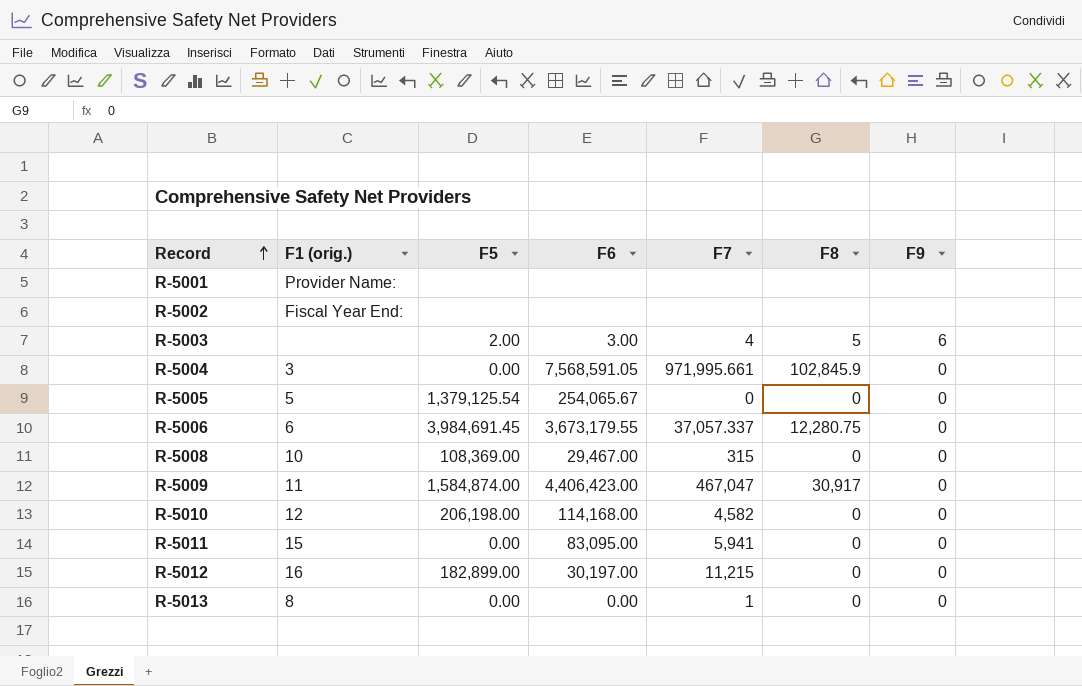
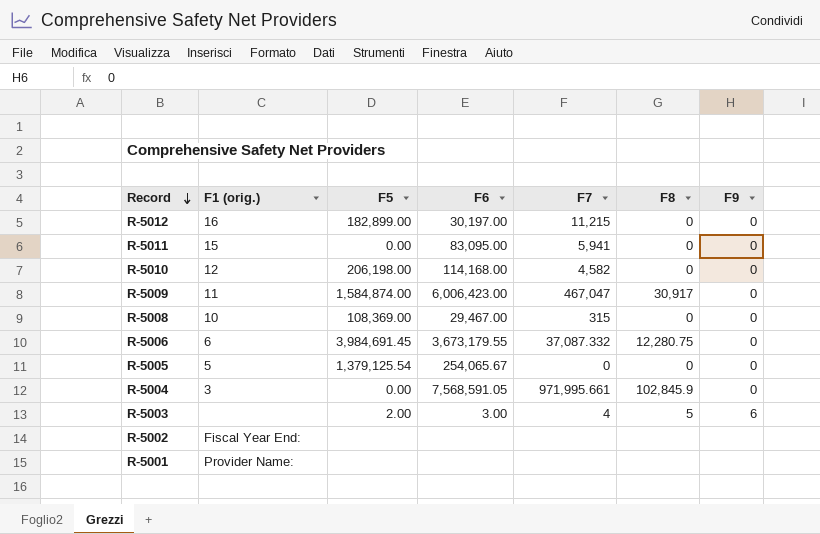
row order: Record ascending -> Record descending
row R-5013: 8 | 0.00 | 0.00 | 1 | 0 | 0 -> none
R-5009 | F6: 4,406,423.00 -> 6,006,423.00
R-5006 | F7: 37,057.337 -> 37,087.332

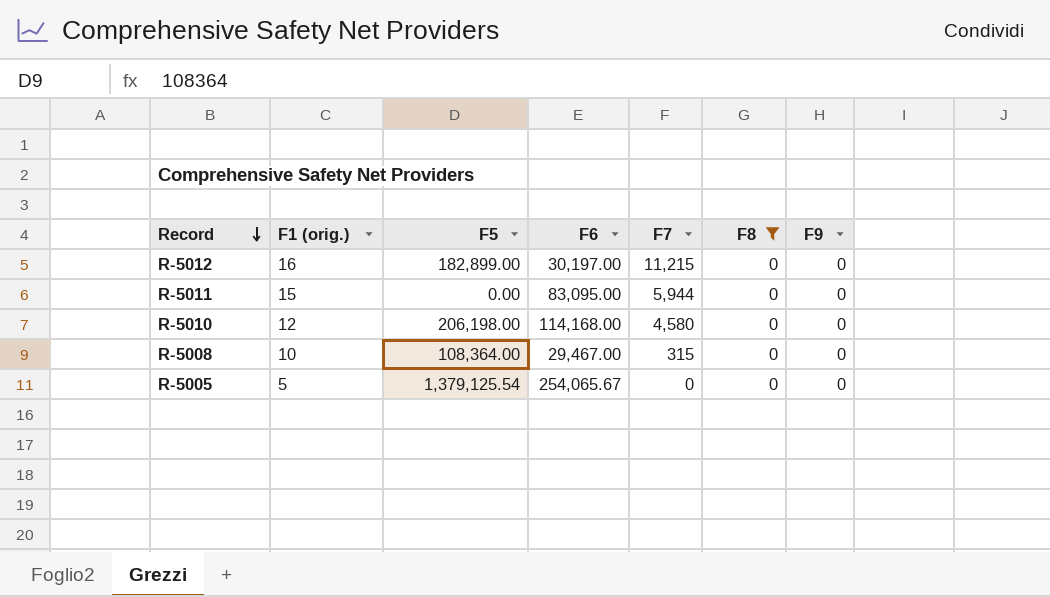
filter: none -> F8 = 0
R-5011 | F7: 5,941 -> 5,944
R-5010 | F7: 4,582 -> 4,580
R-5008 | F5: 108,369.00 -> 108,364.00

